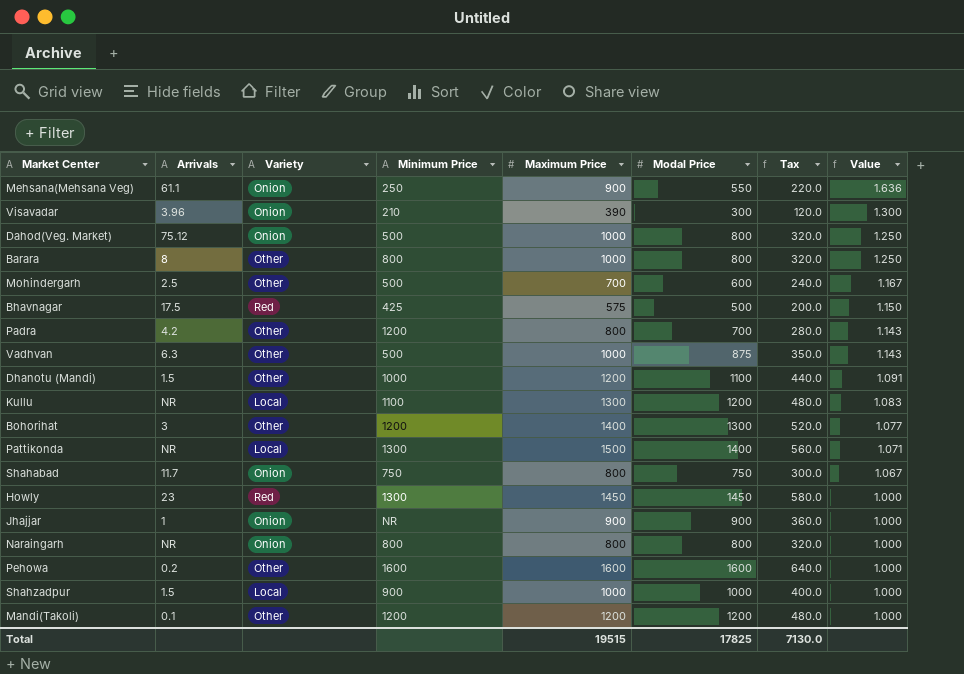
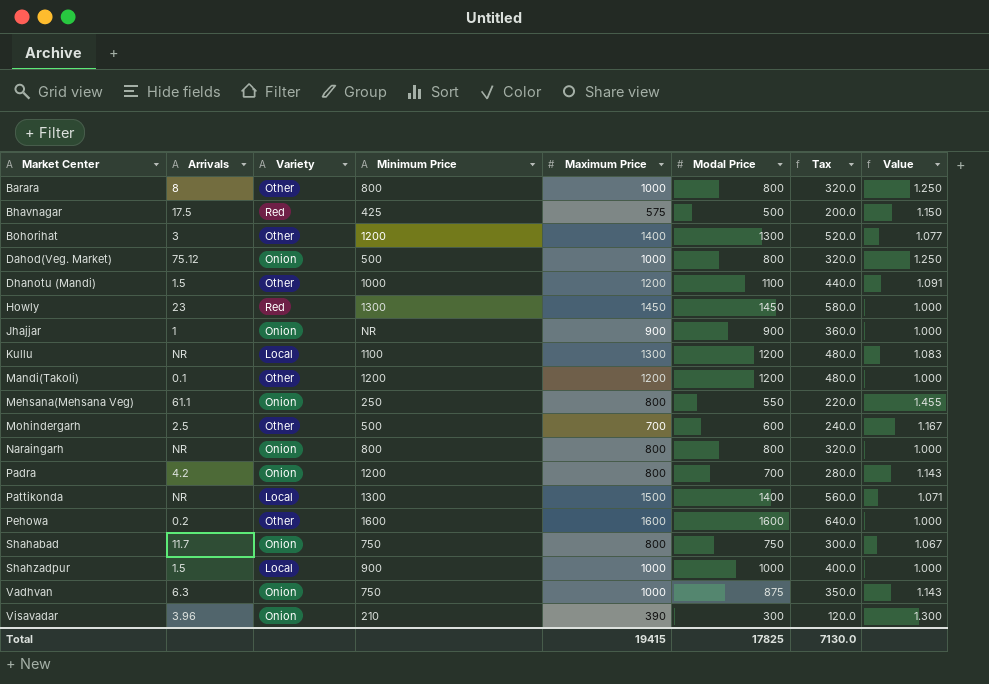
row order: Value descending -> Market Center ascending
Mehsana(Mehsana Veg) | Maximum Price: 900 -> 800
Mehsana(Mehsana Veg) | Value: 1.636 -> 1.455
Padra | Variety: Other -> Onion
Vadhvan | Variety: Other -> Onion
Vadhvan | Minimum Price: 500 -> 750
Total | Maximum Price: 19515 -> 19415

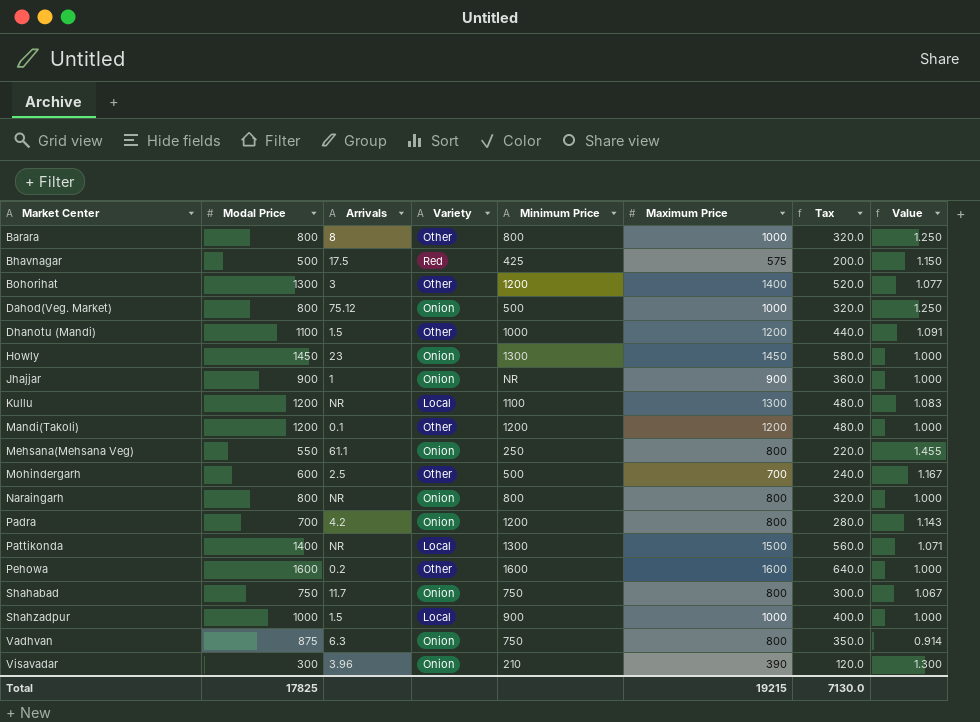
column Modal Price | position: 6 -> 2
Howly | Variety: Red -> Onion
Vadhvan | Maximum Price: 1000 -> 800
Vadhvan | Value: 1.143 -> 0.914
Total | Maximum Price: 19415 -> 19215

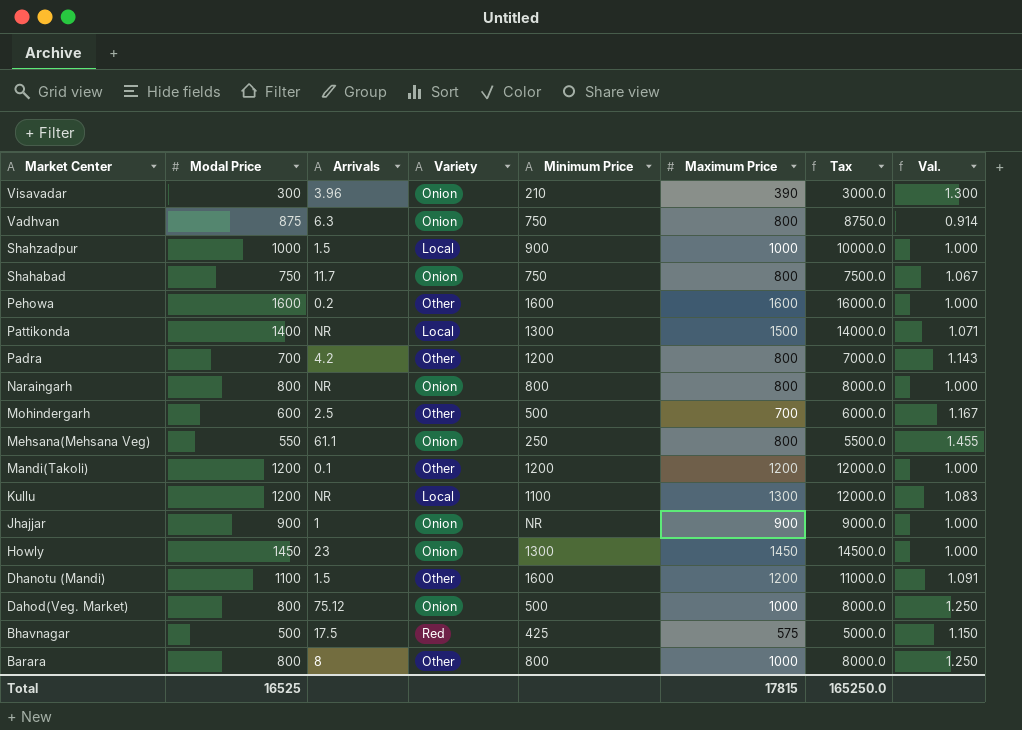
row order: Market Center ascending -> Market Center descending
column Tax | formula: [Modal Price] * 0.4 -> [Modal Price] * 10
column name: Value -> Val.
row Bohorihat: 1300 | 3 | Other | 1200 | 1400 | 520.0 | 1.077 -> none
Padra | Variety: Onion -> Other
Dhanotu (Mandi) | Minimum Price: 1000 -> 1600
Total | Modal Price: 17825 -> 16525
Total | Maximum Price: 19215 -> 17815
Total | Tax: 7130.0 -> 165250.0

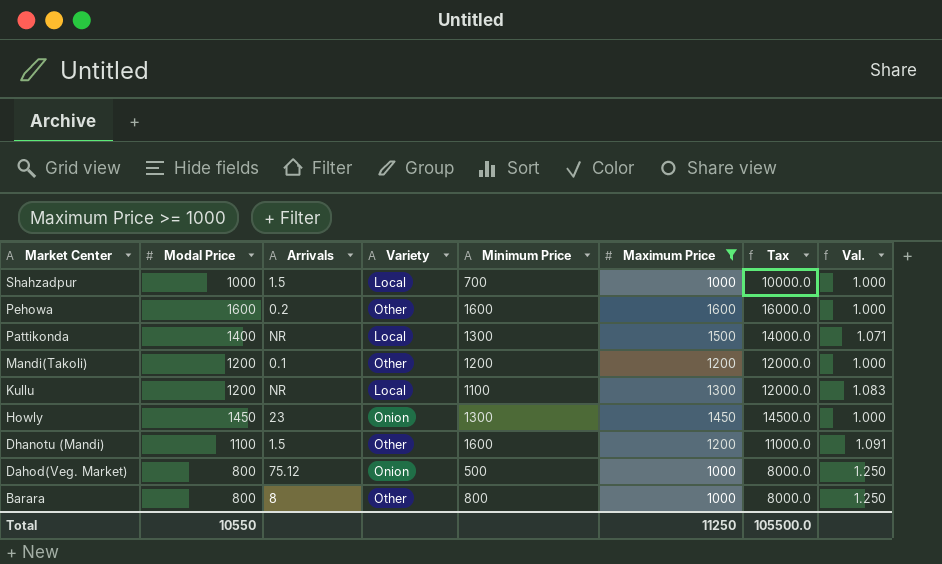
filter: none -> Maximum Price >= 1000
Shahzadpur | Minimum Price: 900 -> 700
Total | Modal Price: 16525 -> 10550
Total | Maximum Price: 17815 -> 11250
Total | Tax: 165250.0 -> 105500.0

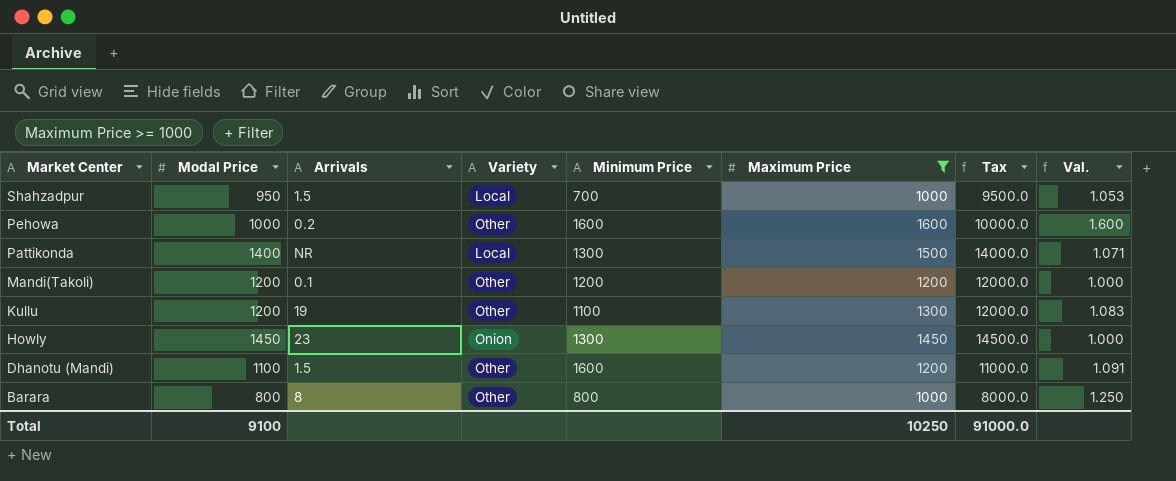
row Dahod(Veg. Market): 800 | 75.12 | Onion | 500 | 1000 | 8000.0 | 1.250 -> none
Shahzadpur | Modal Price: 1000 -> 950
Shahzadpur | Tax: 10000.0 -> 9500.0
Shahzadpur | Val.: 1.000 -> 1.053
Pehowa | Modal Price: 1600 -> 1000
Pehowa | Tax: 16000.0 -> 10000.0
Pehowa | Val.: 1.000 -> 1.600
Kullu | Arrivals: NR -> 19
Kullu | Variety: Local -> Other
Total | Modal Price: 10550 -> 9100
Total | Maximum Price: 11250 -> 10250
Total | Tax: 105500.0 -> 91000.0

